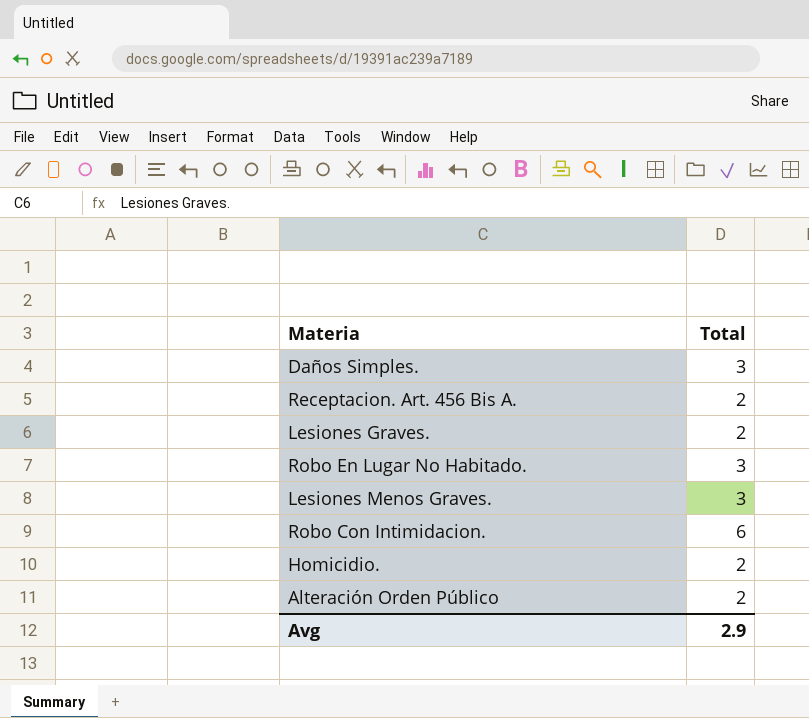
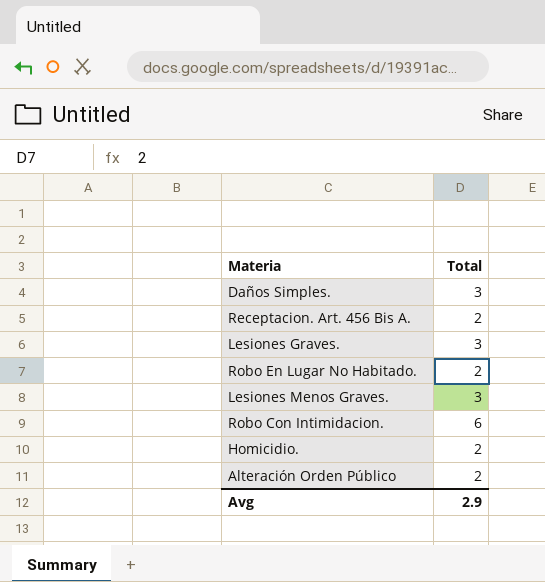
Lesiones Graves. | Total: 2 -> 3
Robo En Lugar No Habitado. | Total: 3 -> 2

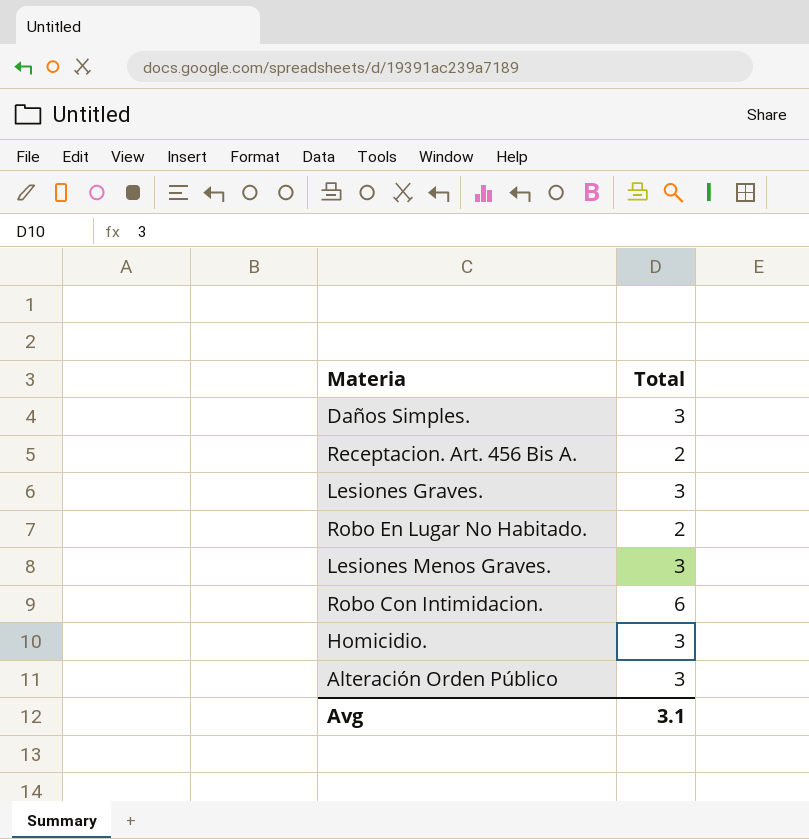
Homicidio. | Total: 2 -> 3
Alteración Orden Público | Total: 2 -> 3
Avg | Total: 2.9 -> 3.1

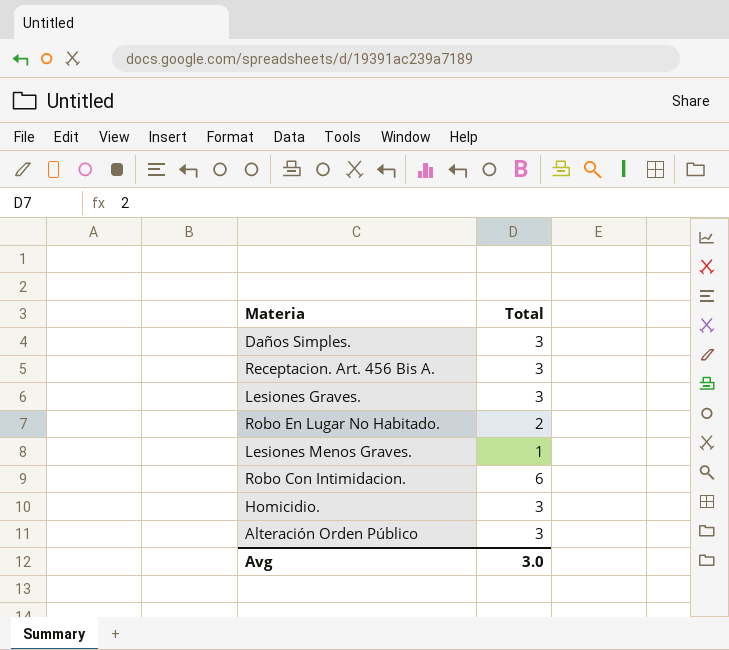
Receptacion. Art. 456 Bis A. | Total: 2 -> 3
Lesiones Menos Graves. | Total: 3 -> 1
Avg | Total: 3.1 -> 3.0

